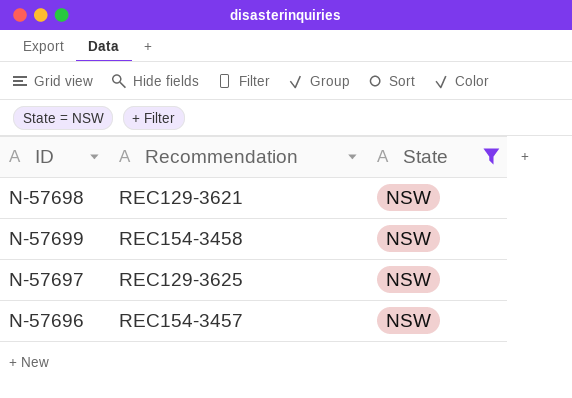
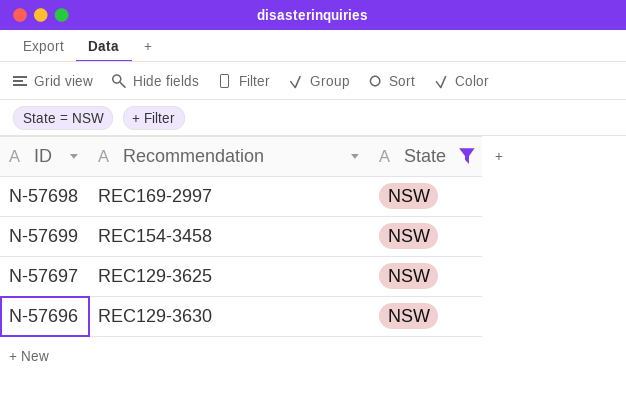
N-57698 | Recommendation: REC129-3621 -> REC169-2997
N-57696 | Recommendation: REC154-3457 -> REC129-3630

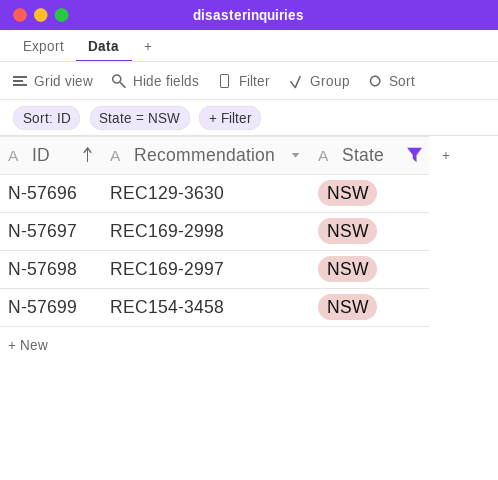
row order: none -> ID ascending
N-57697 | Recommendation: REC129-3625 -> REC169-2998

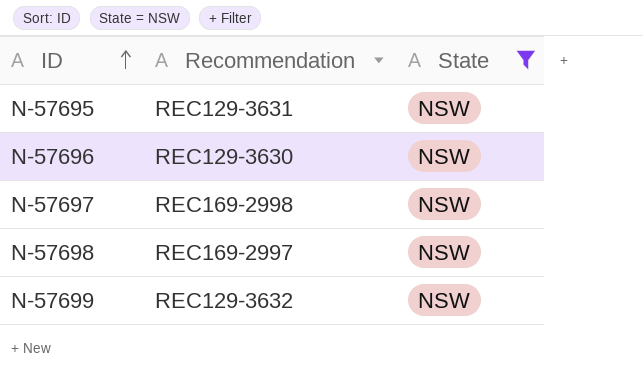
row N-57695: none -> REC129-3631 | NSW
N-57699 | Recommendation: REC154-3458 -> REC129-3632

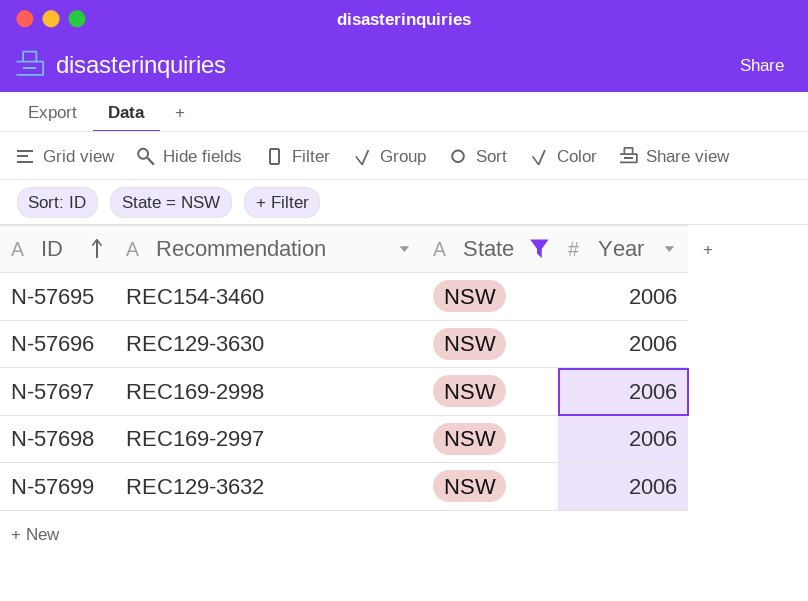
column Year | position: none -> 4
N-57695 | Recommendation: REC129-3631 -> REC154-3460

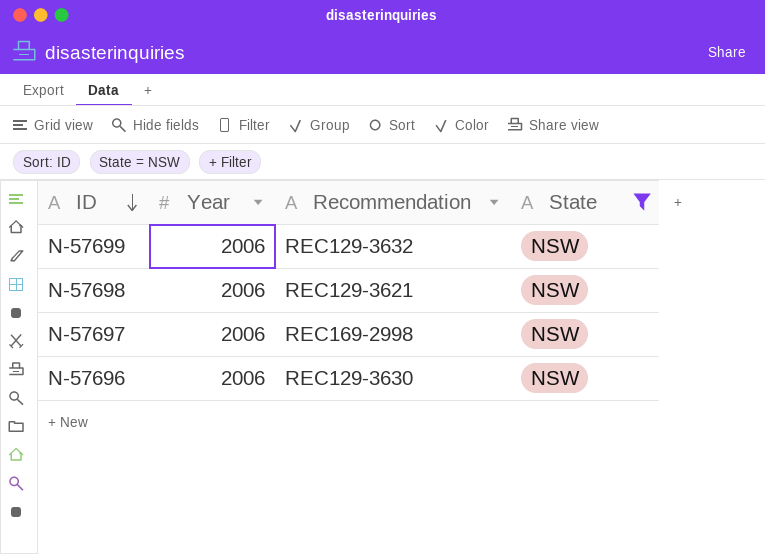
row order: ID ascending -> ID descending
column Year | position: 4 -> 2
row N-57695: REC154-3460 | NSW | 2006 -> none
N-57698 | Recommendation: REC169-2997 -> REC129-3621

